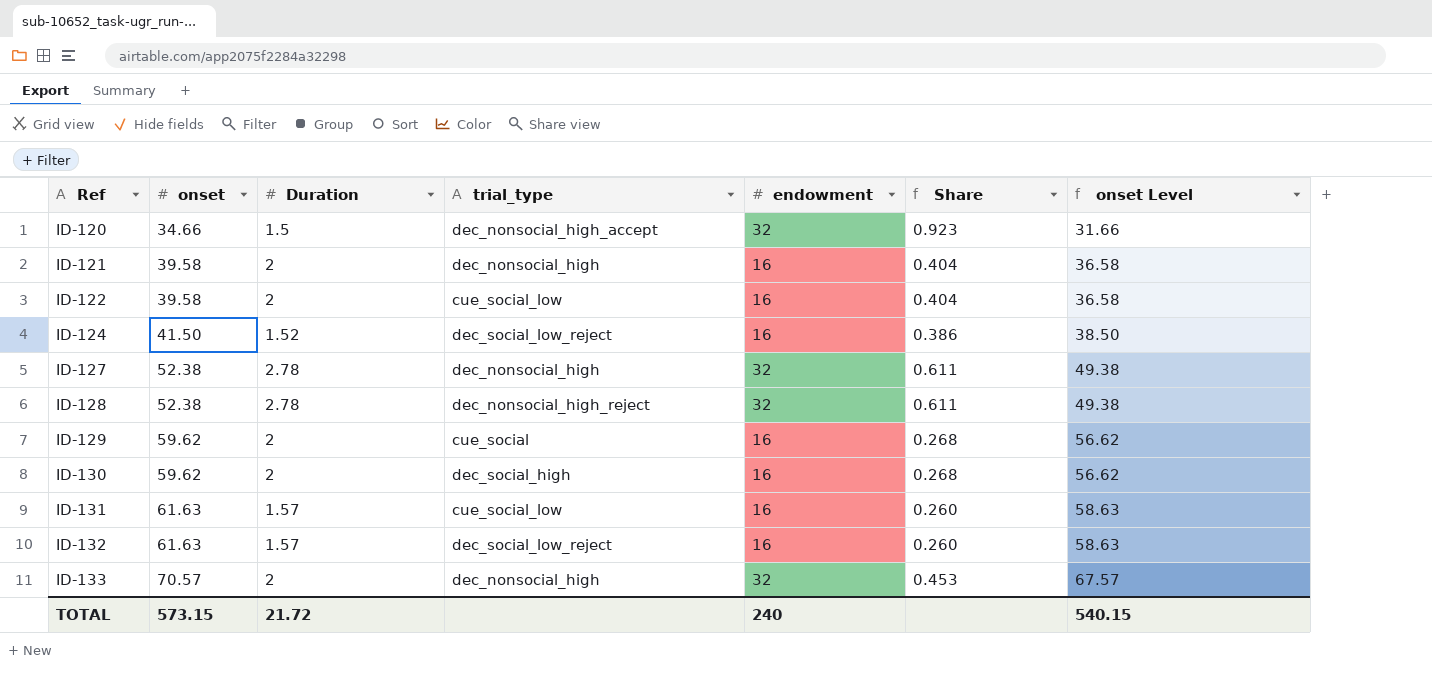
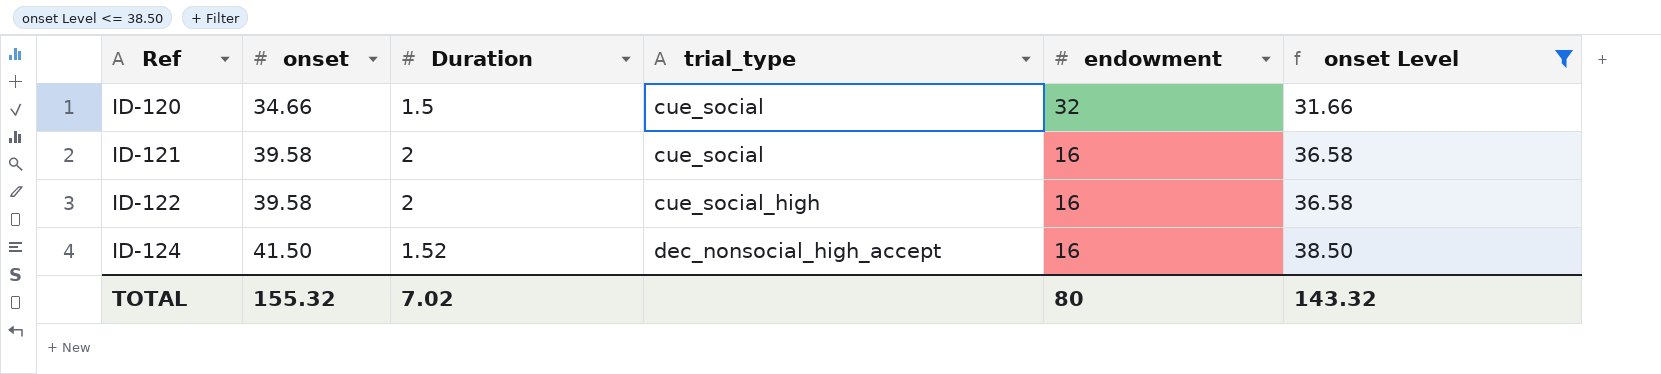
filter: none -> onset Level <= 38.50
column Share | formula: [endowment] / [onset] -> none
ID-120 | trial_type: dec_nonsocial_high_accept -> cue_social
ID-121 | trial_type: dec_nonsocial_high -> cue_social
ID-122 | trial_type: cue_social_low -> cue_social_high
ID-124 | trial_type: dec_social_low_reject -> dec_nonsocial_high_accept
TOTAL | onset: 573.15 -> 155.32
TOTAL | Duration: 21.72 -> 7.02
TOTAL | endowment: 240 -> 80
TOTAL | onset Level: 540.15 -> 143.32

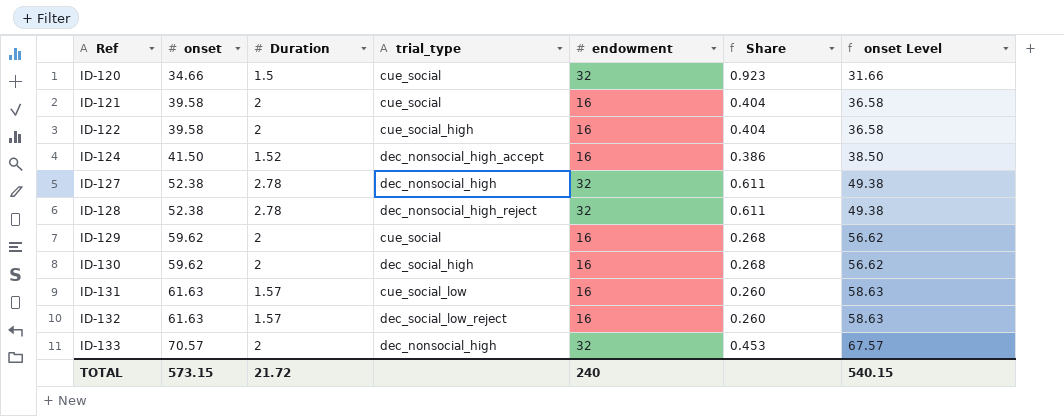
filter: onset Level <= 38.50 -> none
column Share | formula: none -> [endowment] / [onset]
TOTAL | onset: 155.32 -> 573.15
TOTAL | Duration: 7.02 -> 21.72
TOTAL | endowment: 80 -> 240
TOTAL | onset Level: 143.32 -> 540.15

